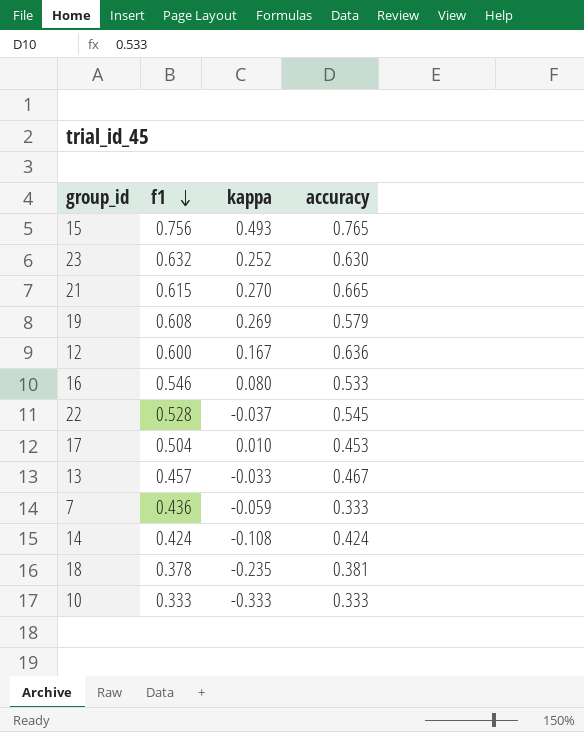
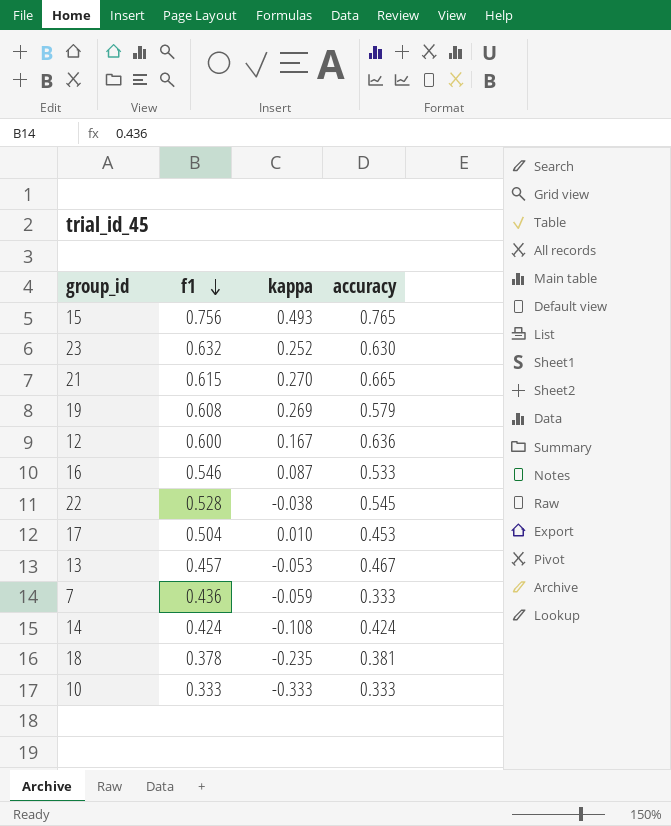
16 | kappa: 0.080 -> 0.087
22 | kappa: -0.037 -> -0.038
13 | kappa: -0.033 -> -0.053

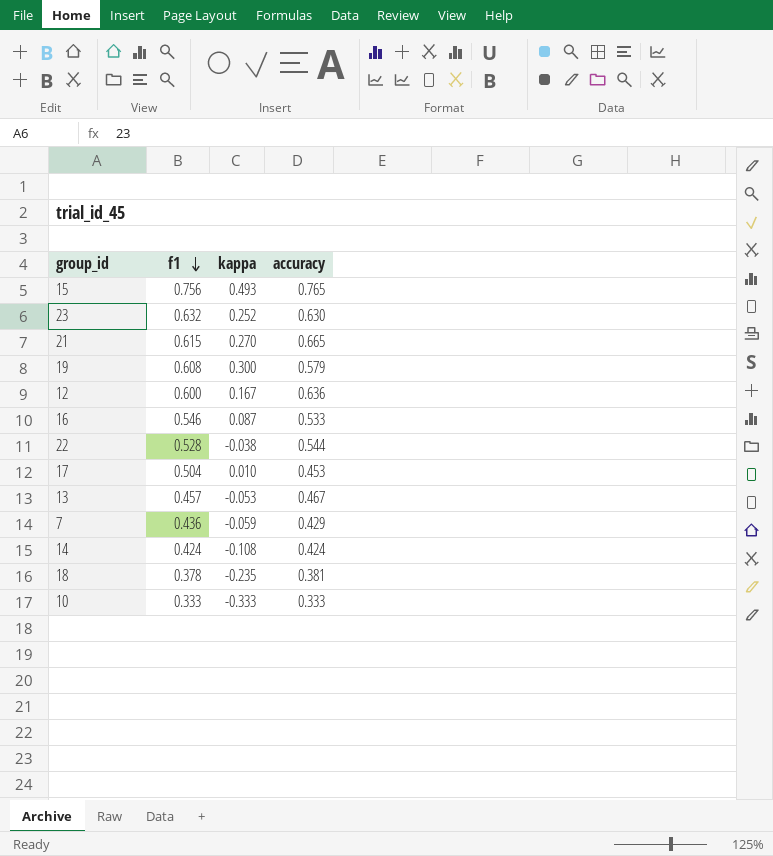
19 | kappa: 0.269 -> 0.300
22 | accuracy: 0.545 -> 0.544
7 | accuracy: 0.333 -> 0.429

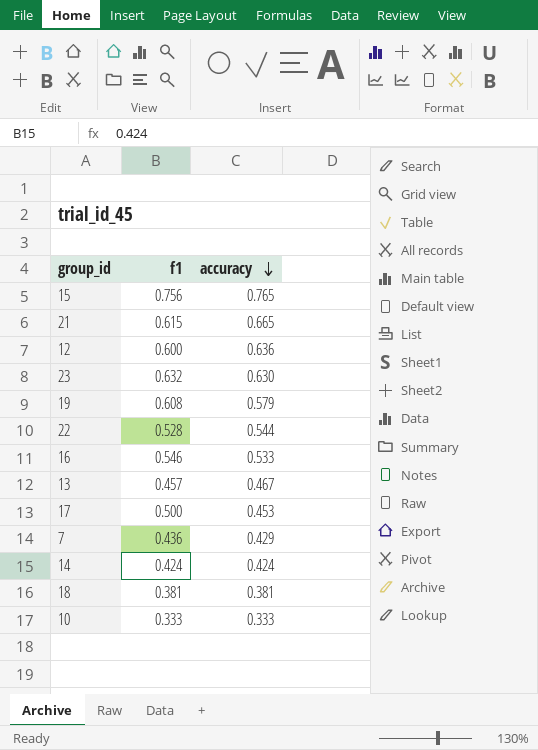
row order: f1 descending -> accuracy descending
column kappa | position: 3 -> none
17 | f1: 0.504 -> 0.500
18 | f1: 0.378 -> 0.381

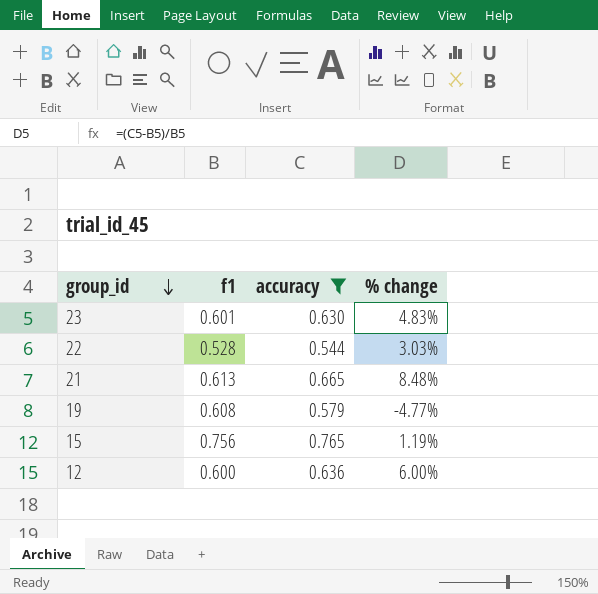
filter: none -> accuracy >= 0.544
row order: accuracy descending -> group_id descending
column % change | formula: none -> ([accuracy] - [f1]) / [f1]
23 | f1: 0.632 -> 0.601
21 | f1: 0.615 -> 0.613

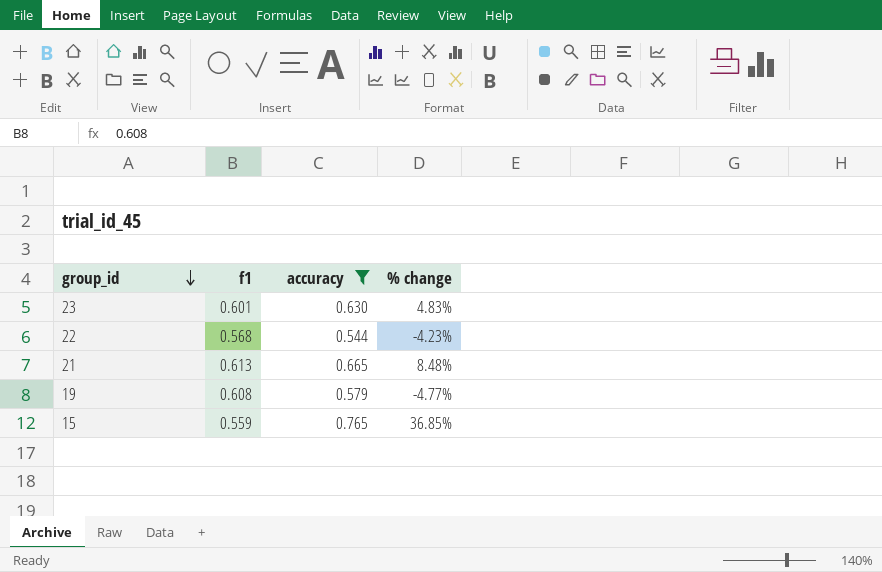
row 12: 0.600 | 0.636 | 6.00% -> none
22 | f1: 0.528 -> 0.568
22 | % change: 3.03% -> -4.23%
15 | f1: 0.756 -> 0.559
15 | % change: 1.19% -> 36.85%

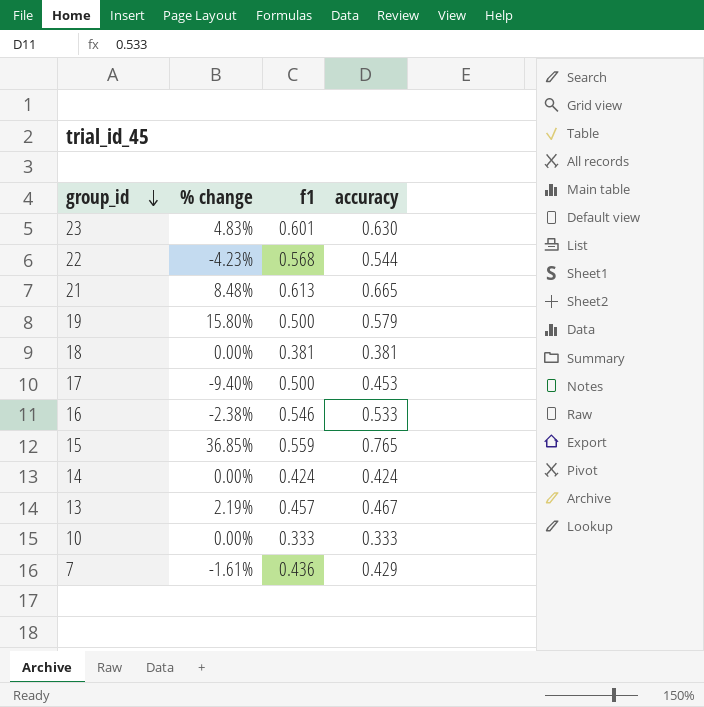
filter: accuracy >= 0.544 -> none
column % change | position: 4 -> 2
19 | % change: -4.77% -> 15.80%
19 | f1: 0.608 -> 0.500

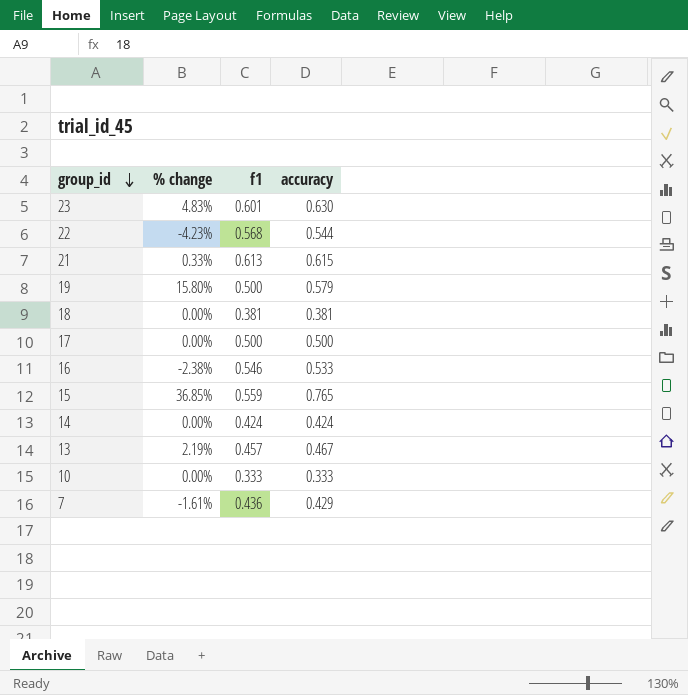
21 | % change: 8.48% -> 0.33%
21 | accuracy: 0.665 -> 0.615
17 | % change: -9.40% -> 0.00%
17 | accuracy: 0.453 -> 0.500

